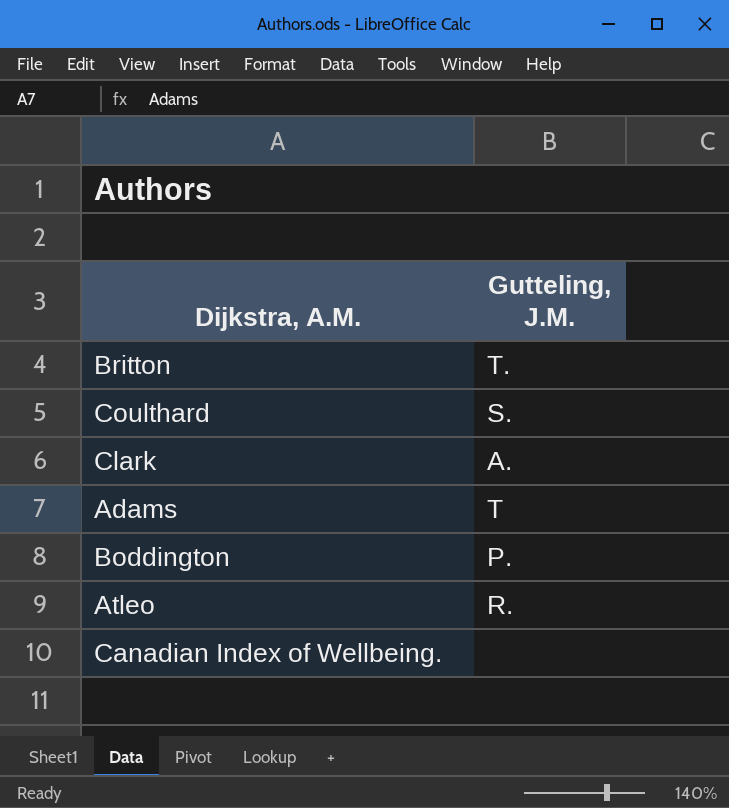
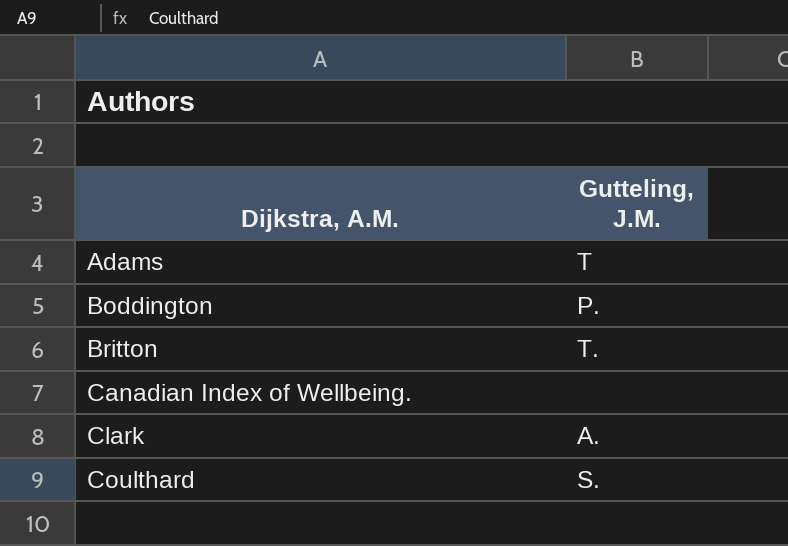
row order: none -> Dijkstra, A.M. ascending
row Atleo: R. -> none

